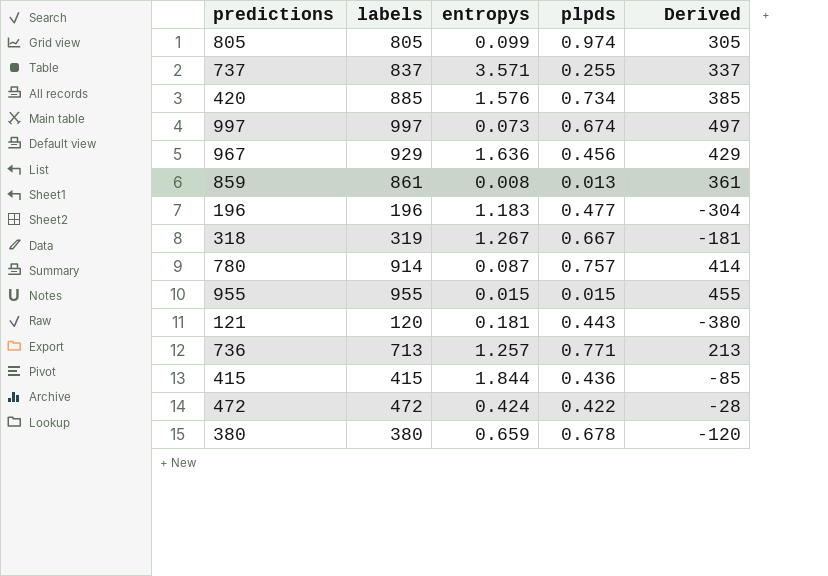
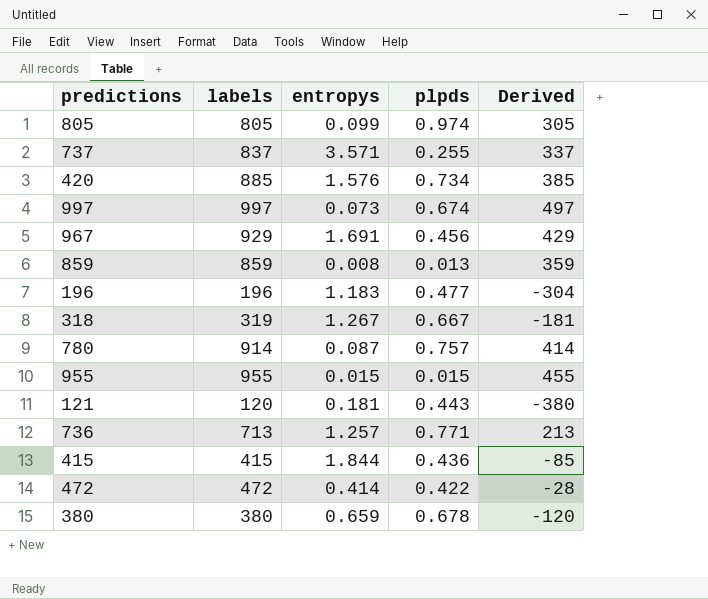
967 | entropys: 1.636 -> 1.691
859 | labels: 861 -> 859
859 | Derived: 361 -> 359
472 | entropys: 0.424 -> 0.414

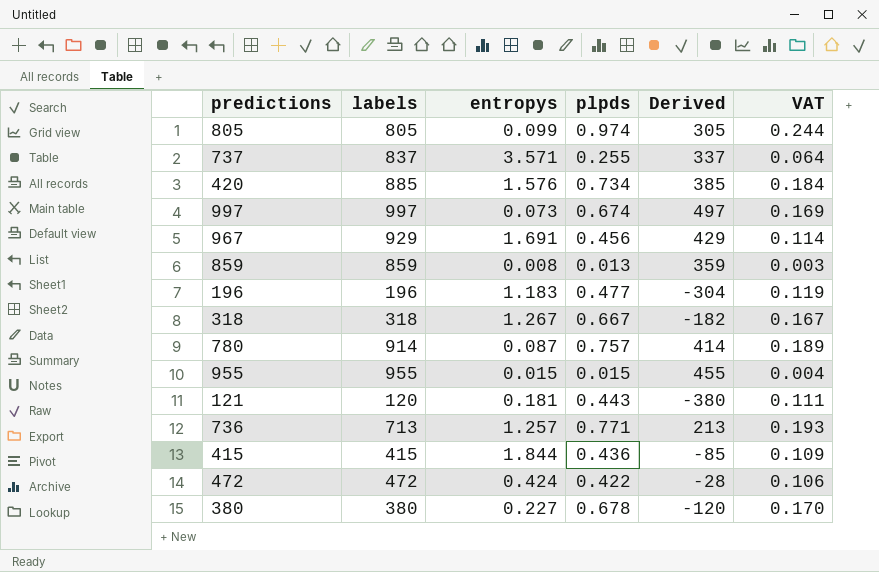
column VAT | formula: none -> [plpds] * 0.25
318 | labels: 319 -> 318
318 | Derived: -181 -> -182
472 | entropys: 0.414 -> 0.424
380 | entropys: 0.659 -> 0.227

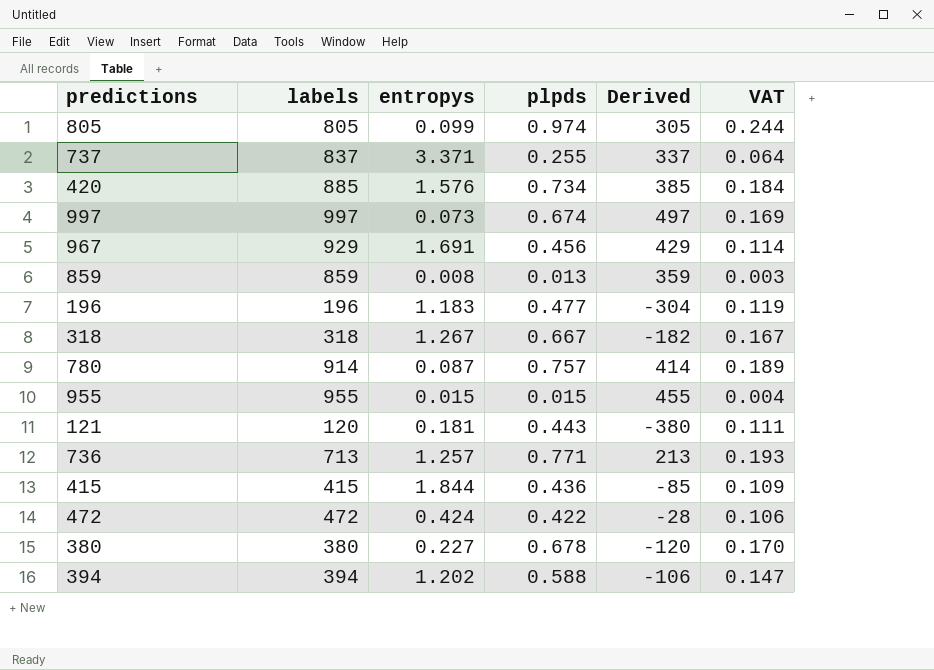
737 | entropys: 3.571 -> 3.371
row 394: none -> 394 | 1.202 | 0.588 | -106 | 0.147

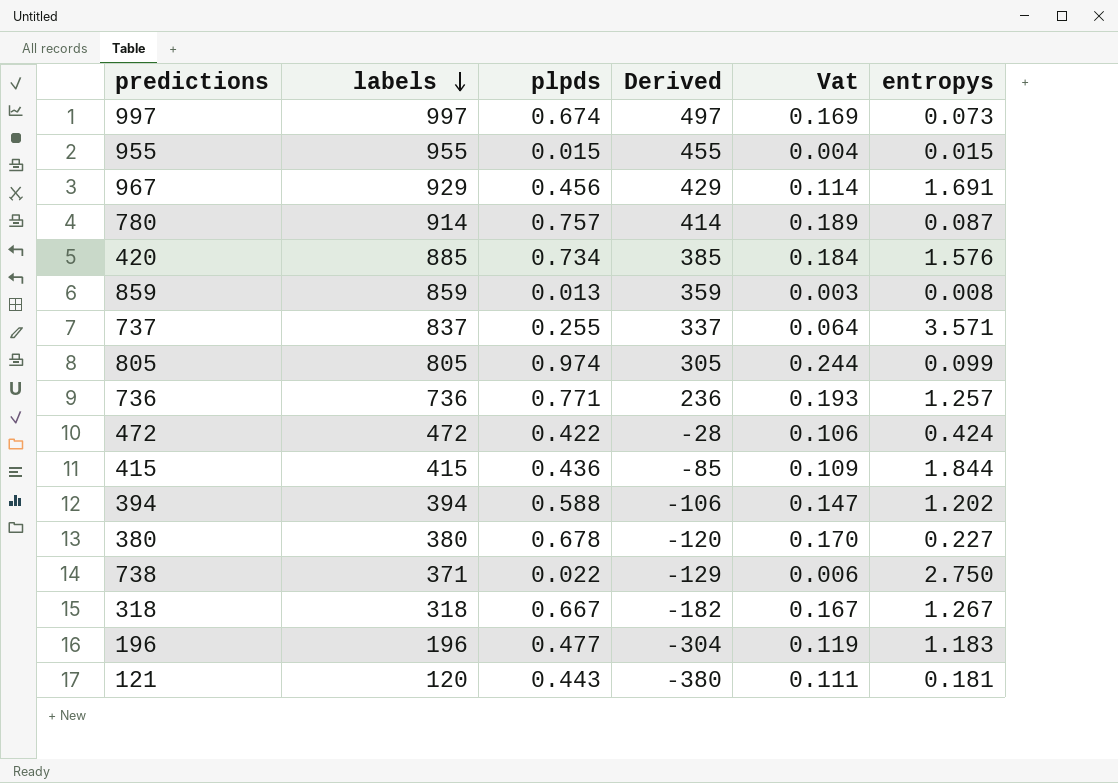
row order: none -> labels descending
column name: VAT -> Vat
column entropys | position: 3 -> 6
737 | entropys: 3.371 -> 3.571
736 | labels: 713 -> 736
736 | Derived: 213 -> 236
row 738: none -> 371 | 0.022 | -129 | 0.006 | 2.750

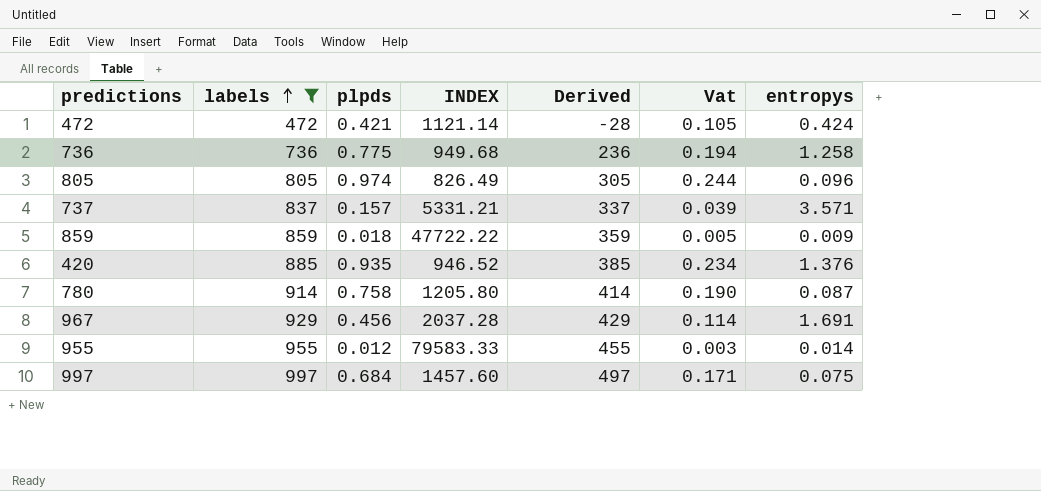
filter: none -> labels >= 472
row order: labels descending -> labels ascending
column INDEX | formula: none -> [labels] / [plpds]
472 | plpds: 0.422 -> 0.421
472 | Vat: 0.106 -> 0.105
736 | plpds: 0.771 -> 0.775
736 | Vat: 0.193 -> 0.194
736 | entropys: 1.257 -> 1.258
805 | entropys: 0.099 -> 0.096
737 | plpds: 0.255 -> 0.157
737 | Vat: 0.064 -> 0.039
859 | plpds: 0.013 -> 0.018
859 | Vat: 0.003 -> 0.005
859 | entropys: 0.008 -> 0.009
420 | plpds: 0.734 -> 0.935
420 | Vat: 0.184 -> 0.234
420 | entropys: 1.576 -> 1.376
780 | plpds: 0.757 -> 0.758
780 | Vat: 0.189 -> 0.190
955 | plpds: 0.015 -> 0.012
955 | Vat: 0.004 -> 0.003
955 | entropys: 0.015 -> 0.014
997 | plpds: 0.674 -> 0.684
997 | Vat: 0.169 -> 0.171
997 | entropys: 0.073 -> 0.075

